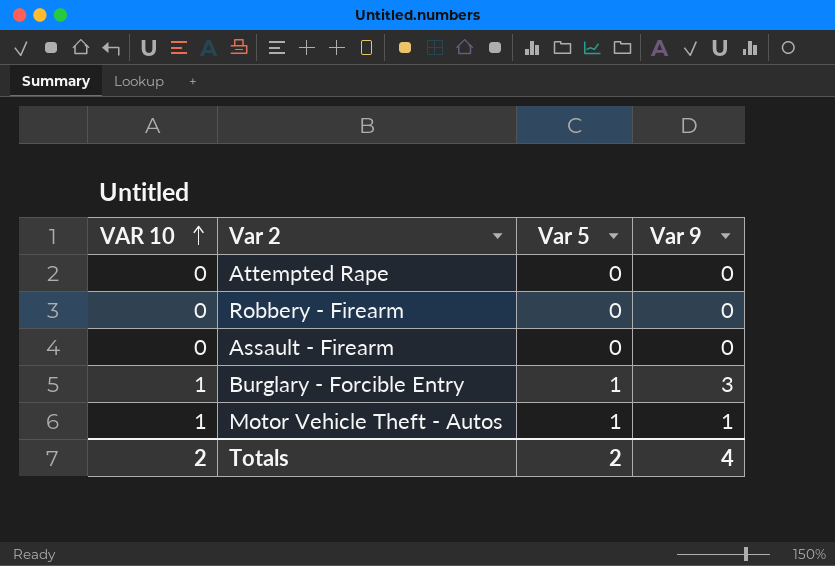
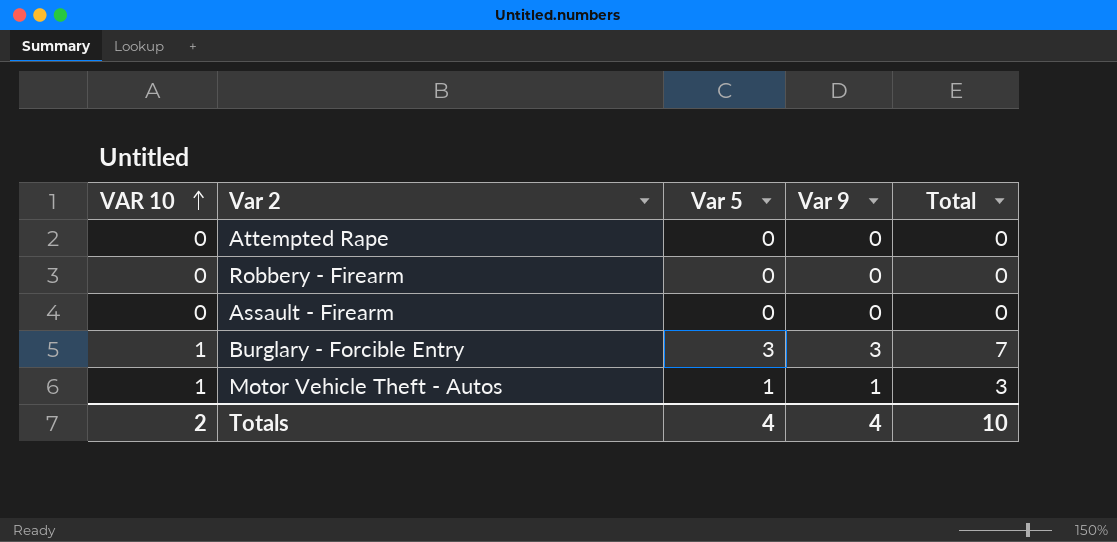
column Total | formula: none -> [VAR 10] + [Var 5] + [Var 9]
Burglary - Forcible Entry | Var 5: 1 -> 3
Totals | Var 5: 2 -> 4

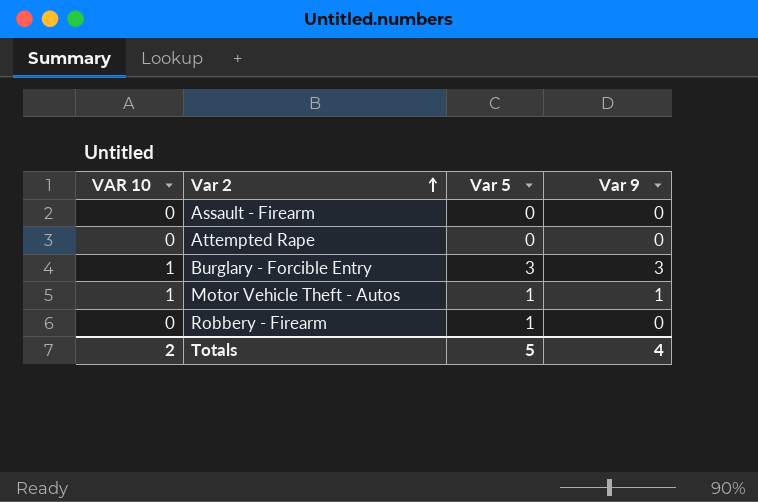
row order: VAR 10 ascending -> Var 2 ascending
column Total | formula: [VAR 10] + [Var 5] + [Var 9] -> none
Robbery - Firearm | Var 5: 0 -> 1
Totals | Var 5: 4 -> 5

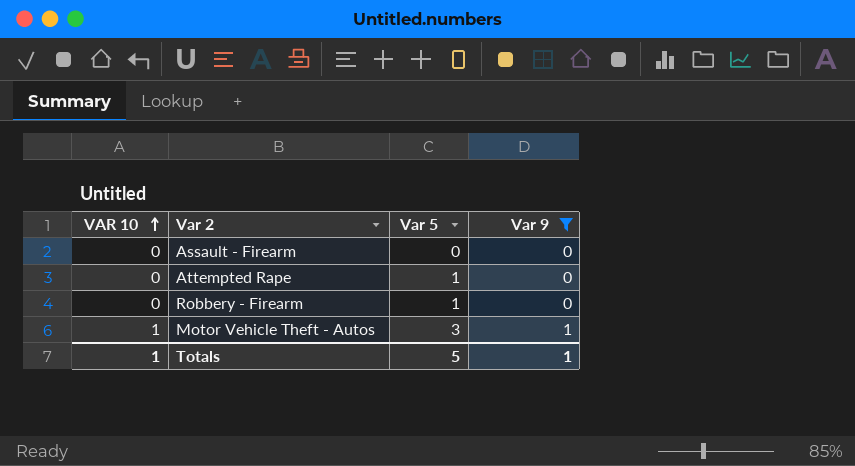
filter: none -> Var 9 != 3
row order: Var 2 ascending -> VAR 10 ascending
Attempted Rape | Var 5: 0 -> 1
Motor Vehicle Theft - Autos | Var 5: 1 -> 3
Totals | VAR 10: 2 -> 1
Totals | Var 9: 4 -> 1

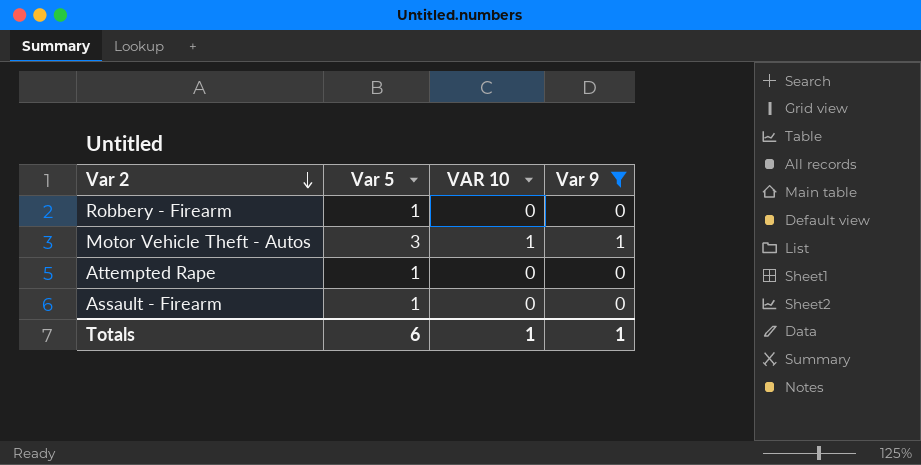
row order: VAR 10 ascending -> Var 2 descending
column VAR 10 | position: 1 -> 3
Assault - Firearm | Var 5: 0 -> 1
Totals | Var 5: 5 -> 6

